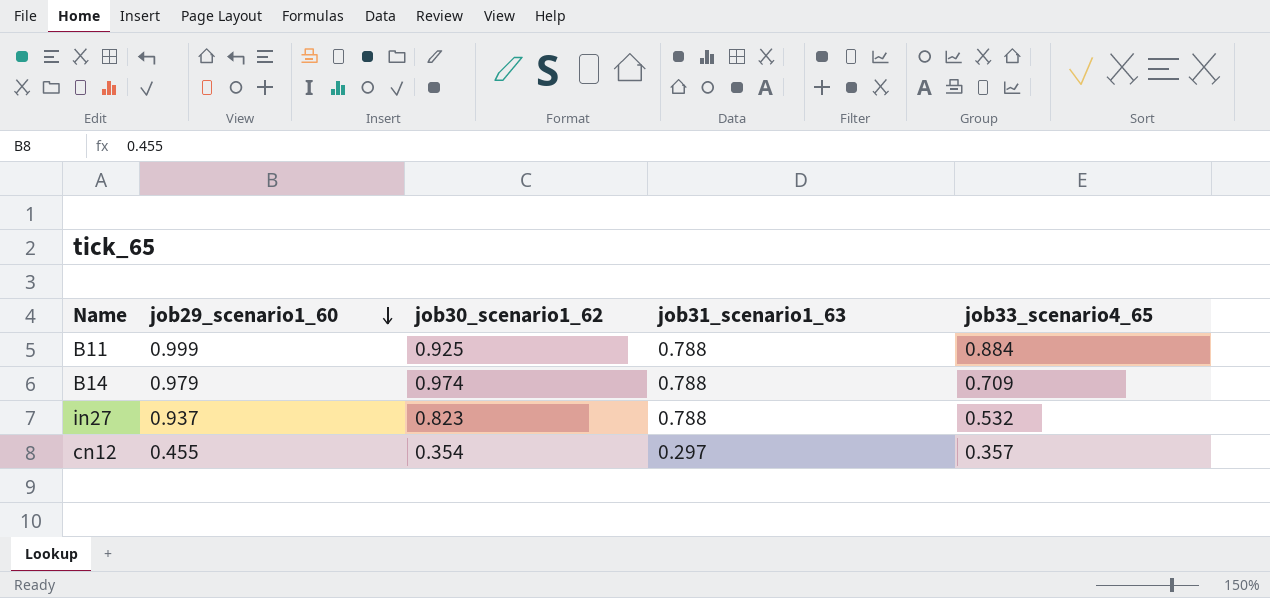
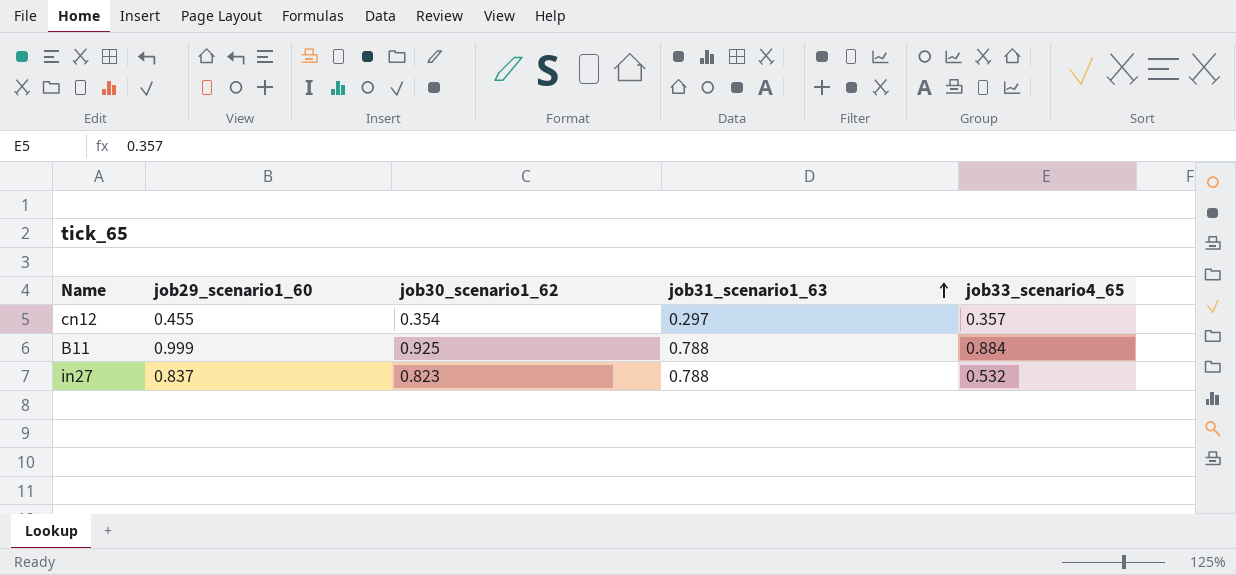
row order: job29_scenario1_60 descending -> job31_scenario1_63 ascending
row B14: 0.979 | 0.974 | 0.788 | 0.709 -> none
in27 | job29_scenario1_60: 0.937 -> 0.837

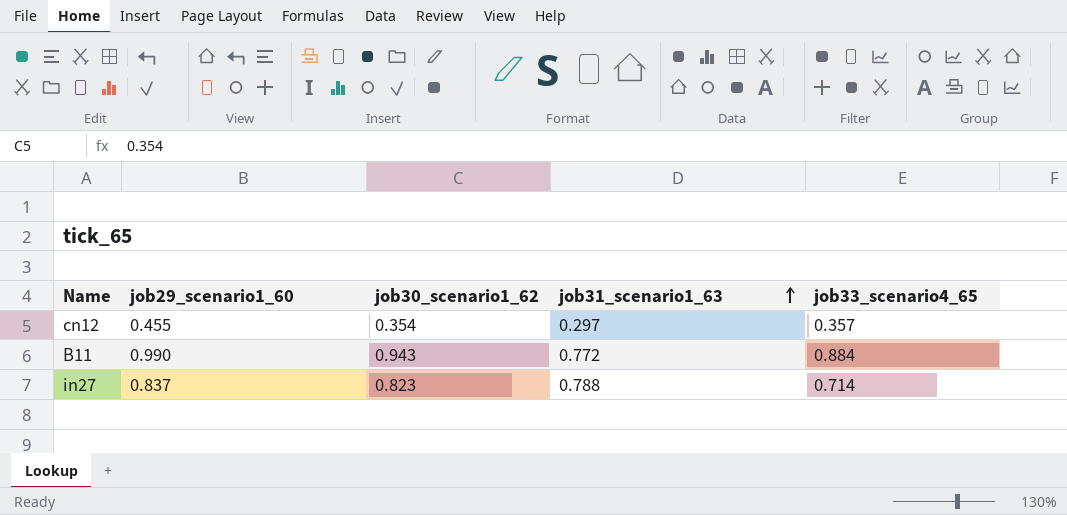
B11 | job29_scenario1_60: 0.999 -> 0.990
B11 | job30_scenario1_62: 0.925 -> 0.943
B11 | job31_scenario1_63: 0.788 -> 0.772
in27 | job33_scenario4_65: 0.532 -> 0.714

